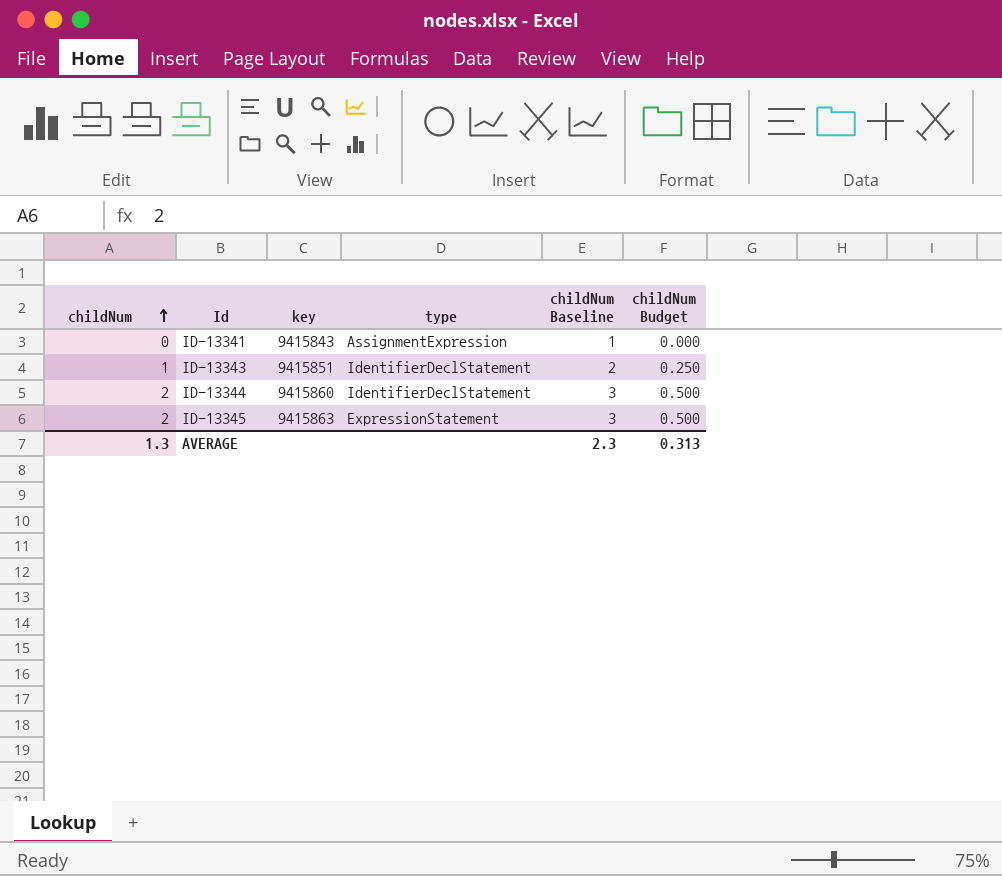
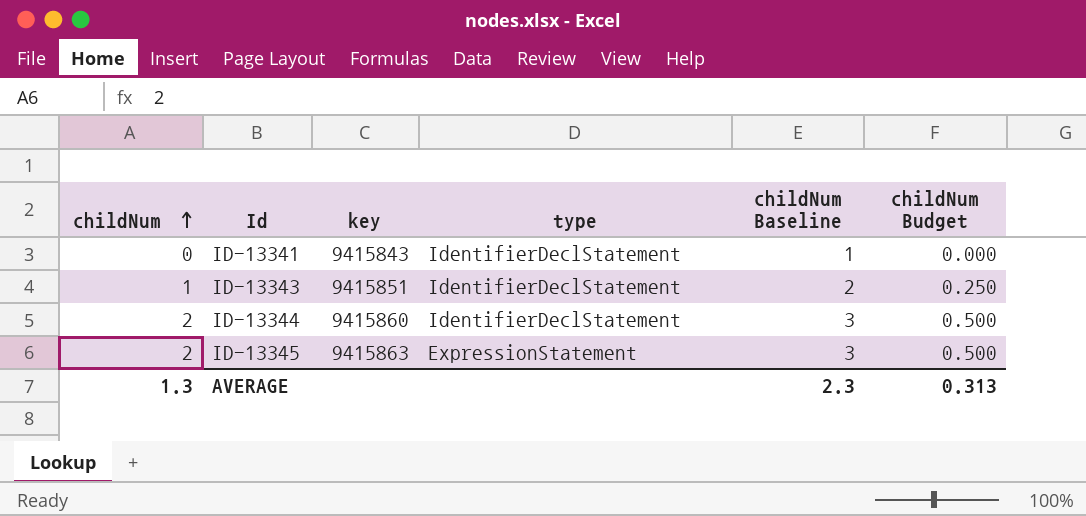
ID-13341 | type: AssignmentExpression -> IdentifierDeclStatement

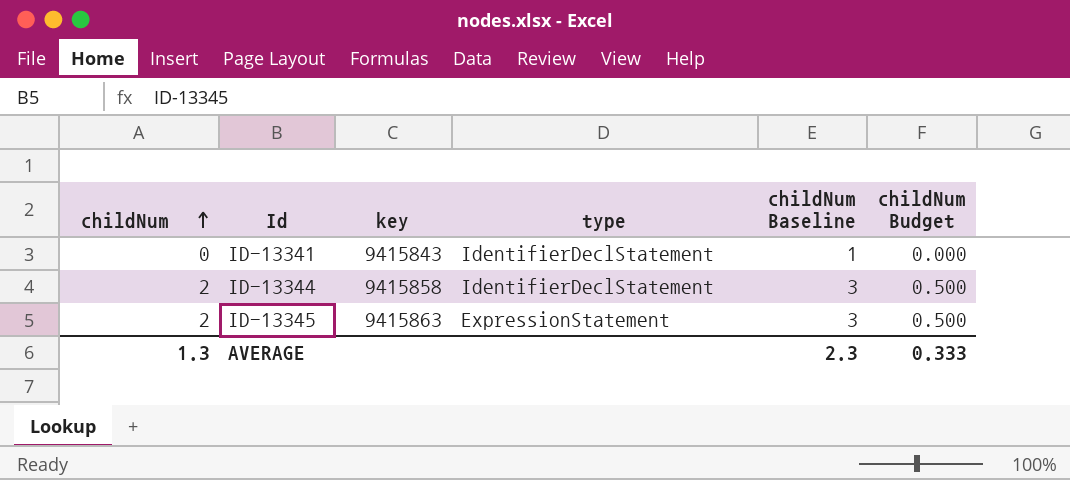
row ID-13343: 1 | 9415851 | IdentifierDeclStatement | 2 | 0.250 -> none
ID-13344 | key: 9415860 -> 9415858
AVERAGE | childNum Budget: 0.313 -> 0.333

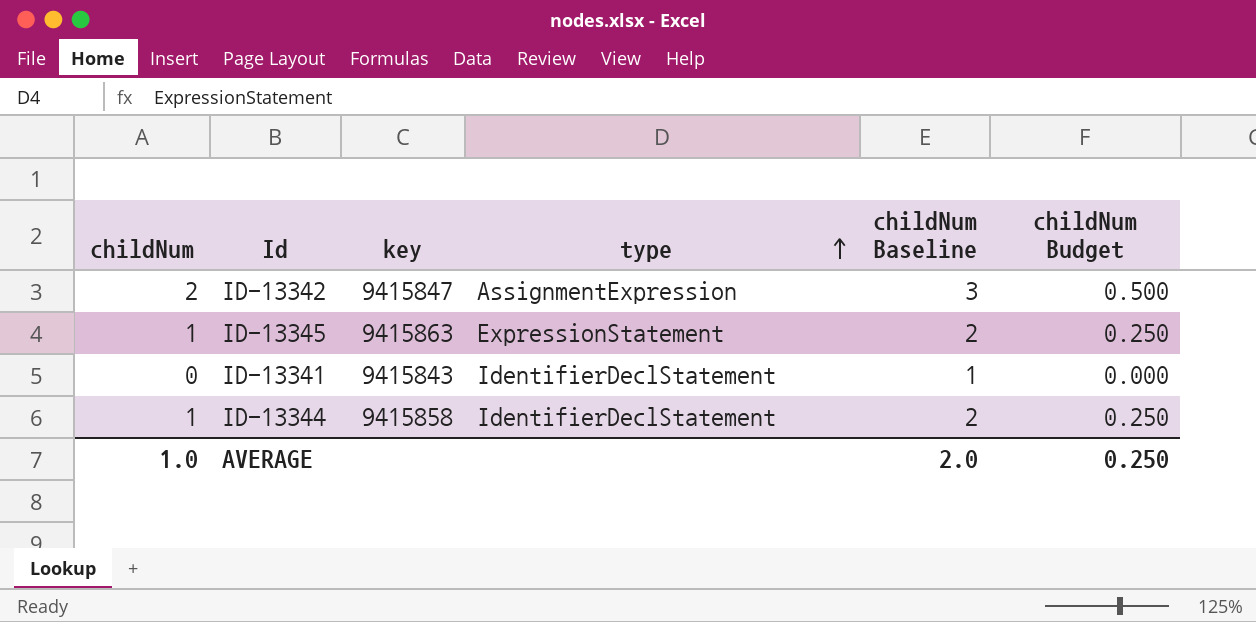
row order: childNum ascending -> type ascending
row ID-13342: none -> 2 | 9415847 | AssignmentExpression | 3 | 0.500
ID-13345 | childNum: 2 -> 1
ID-13345 | childNum Baseline: 3 -> 2
ID-13345 | childNum Budget: 0.500 -> 0.250
ID-13344 | childNum: 2 -> 1
ID-13344 | childNum Baseline: 3 -> 2
ID-13344 | childNum Budget: 0.500 -> 0.250
AVERAGE | childNum: 1.3 -> 1.0
AVERAGE | childNum Baseline: 2.3 -> 2.0
AVERAGE | childNum Budget: 0.333 -> 0.250

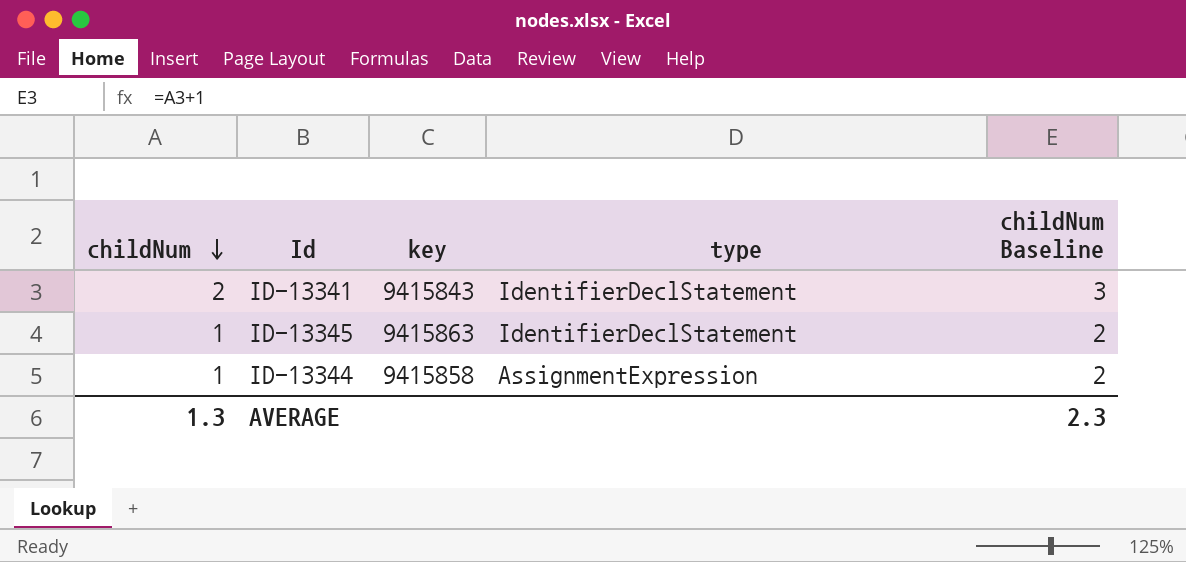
row order: type ascending -> childNum descending
column childNum Budget | formula: [childNum] * 0.25 -> none
row ID-13342: 2 | 9415847 | AssignmentExpression | 3 | 0.500 -> none
ID-13341 | childNum: 0 -> 2
ID-13341 | childNum Baseline: 1 -> 3
ID-13345 | type: ExpressionStatement -> IdentifierDeclStatement
ID-13344 | type: IdentifierDeclStatement -> AssignmentExpression
AVERAGE | childNum: 1.0 -> 1.3
AVERAGE | childNum Baseline: 2.0 -> 2.3

